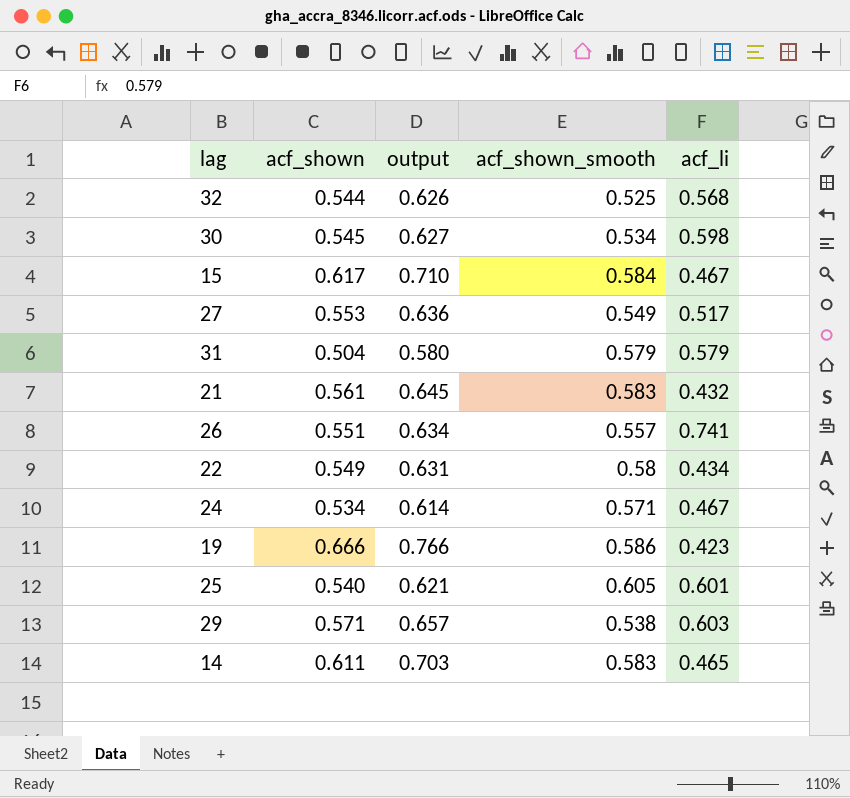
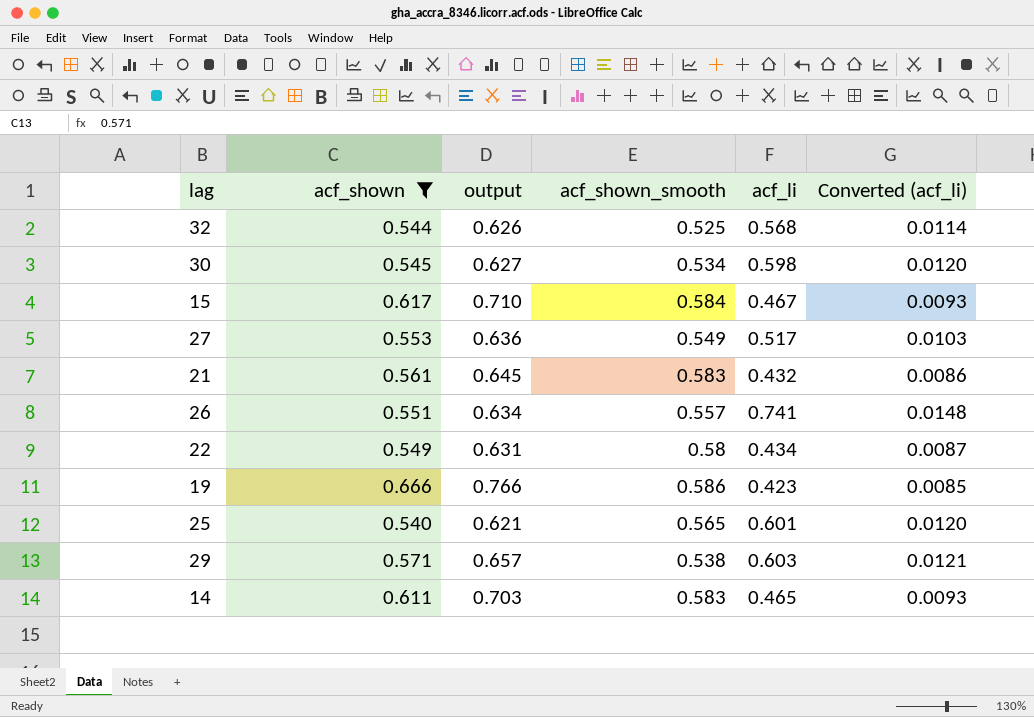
filter: none -> acf_shown >= 0.540
column Converted (acf_li) | formula: none -> [acf_li] * 0.02
25 | acf_shown_smooth: 0.605 -> 0.565

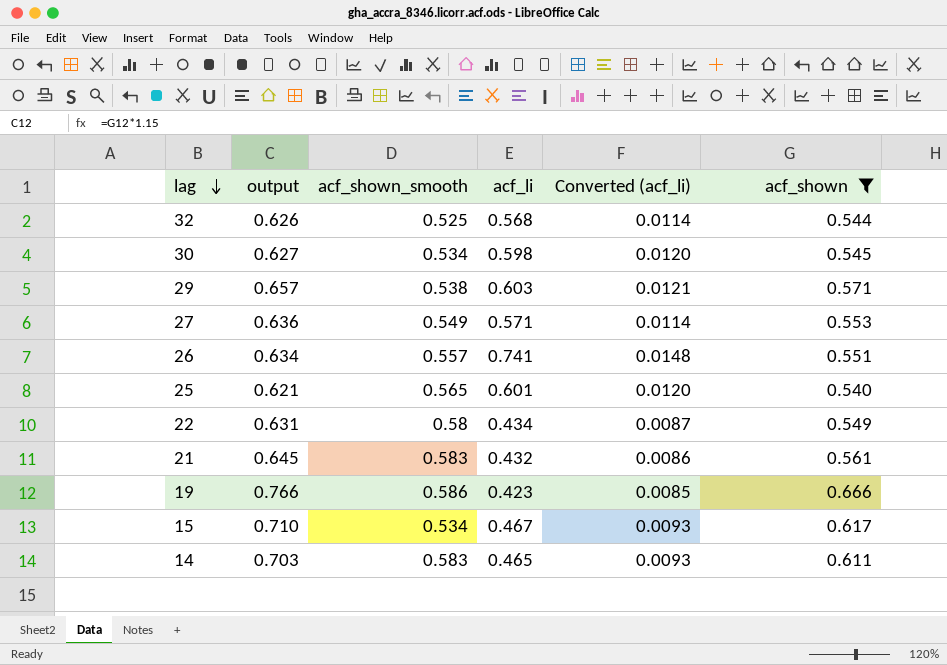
row order: none -> lag descending
column acf_shown | position: 2 -> 6
27 | acf_li: 0.517 -> 0.571
27 | Converted (acf_li): 0.0103 -> 0.0114
15 | acf_shown_smooth: 0.584 -> 0.534

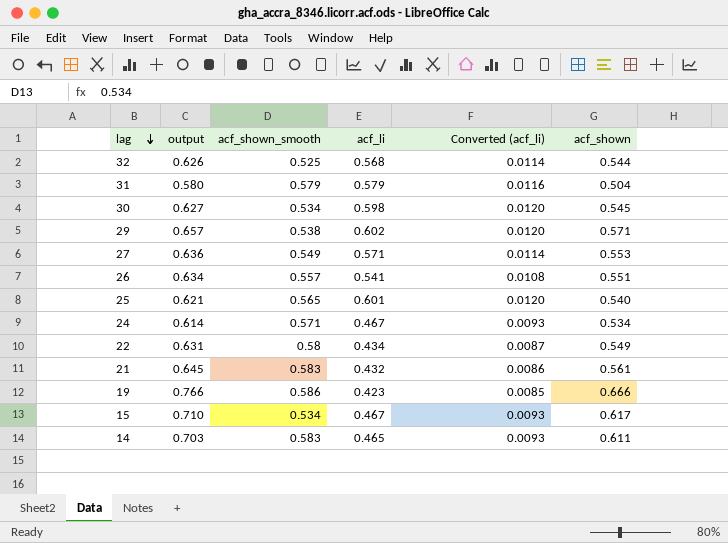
filter: acf_shown >= 0.540 -> none
29 | acf_li: 0.603 -> 0.602
29 | Converted (acf_li): 0.0121 -> 0.0120
26 | acf_li: 0.741 -> 0.541
26 | Converted (acf_li): 0.0148 -> 0.0108

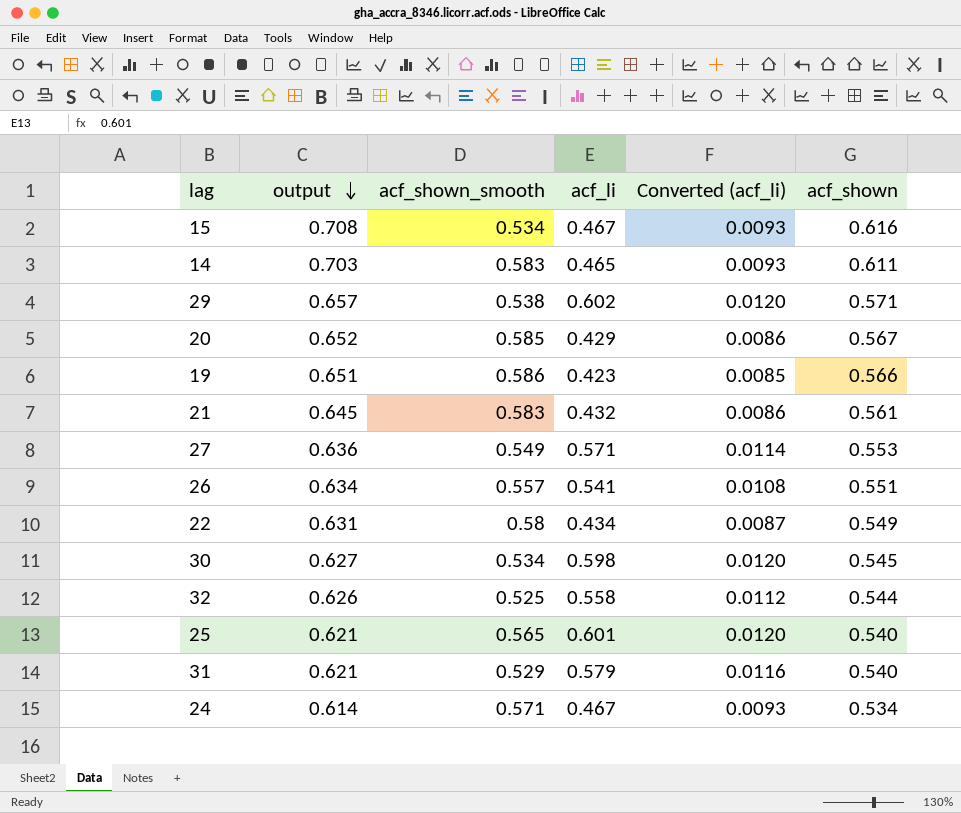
row order: lag descending -> output descending
15 | output: 0.710 -> 0.708
15 | acf_shown: 0.617 -> 0.616
row 20: none -> 0.652 | 0.585 | 0.429 | 0.0086 | 0.567
19 | output: 0.766 -> 0.651
19 | acf_shown: 0.666 -> 0.566
32 | acf_li: 0.568 -> 0.558
32 | Converted (acf_li): 0.0114 -> 0.0112
31 | output: 0.580 -> 0.621
31 | acf_shown_smooth: 0.579 -> 0.529
31 | acf_shown: 0.504 -> 0.540

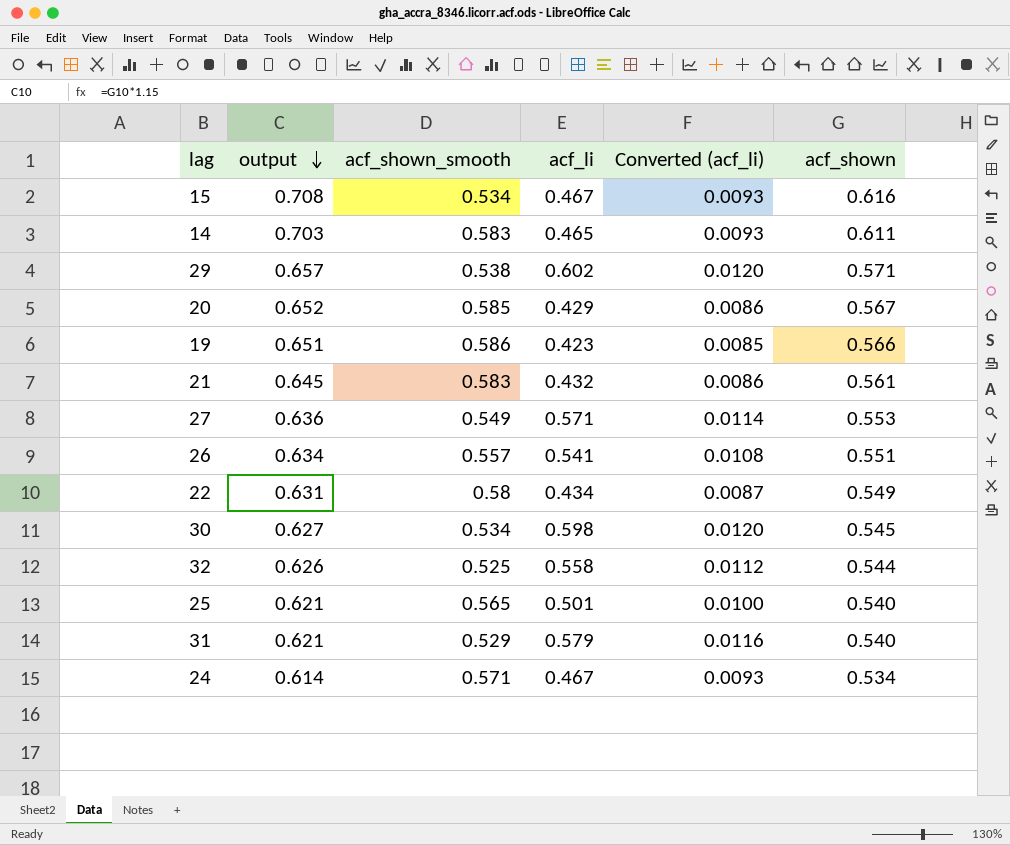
25 | acf_li: 0.601 -> 0.501
25 | Converted (acf_li): 0.0120 -> 0.0100

